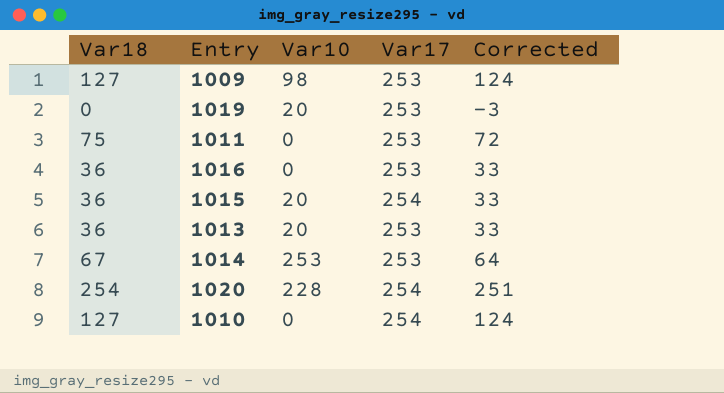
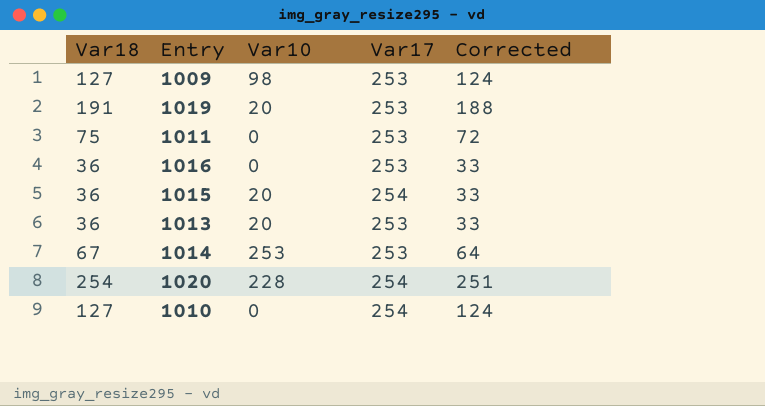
1019 | Var18: 0 -> 191
1019 | Corrected: -3 -> 188

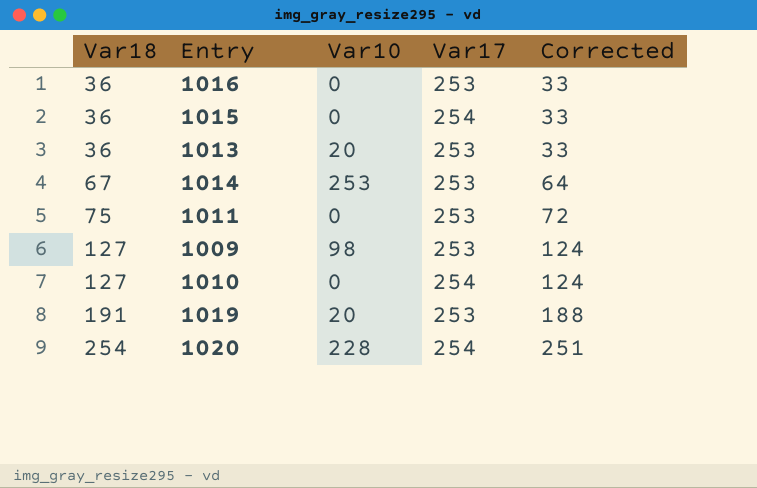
row order: none -> Var18 ascending
1015 | Var10: 20 -> 0

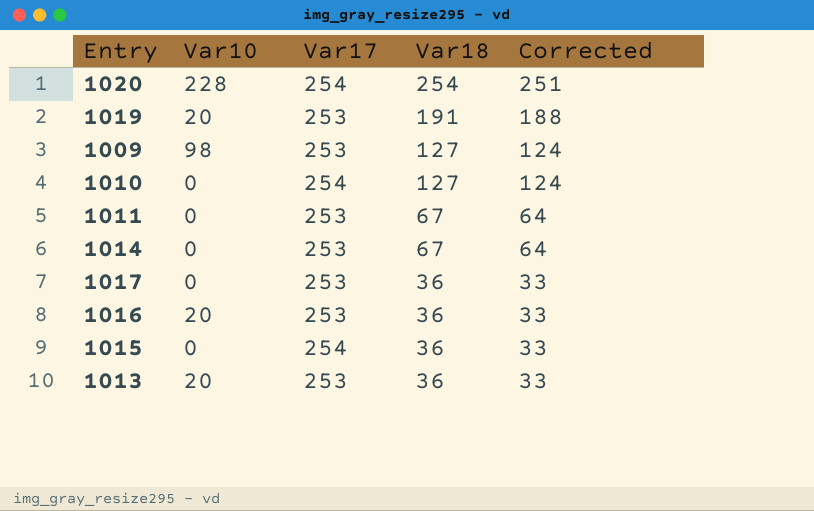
row order: Var18 ascending -> Var18 descending
column Var18 | position: 1 -> 4
1011 | Var18: 75 -> 67
1011 | Corrected: 72 -> 64
1014 | Var10: 253 -> 0
row 1017: none -> 0 | 253 | 36 | 33
1016 | Var10: 0 -> 20

